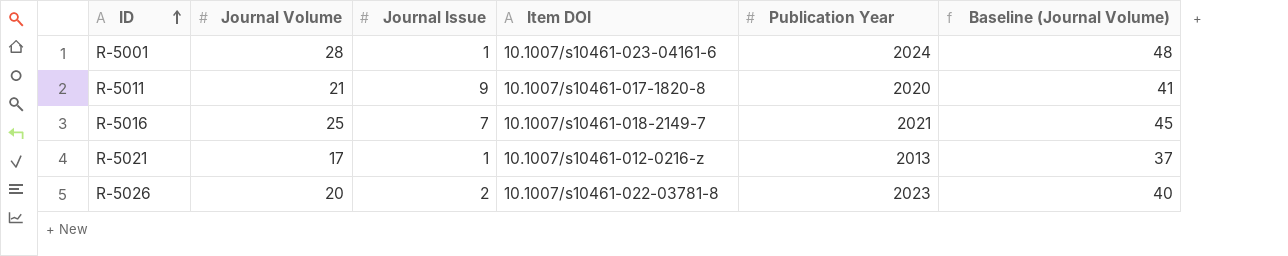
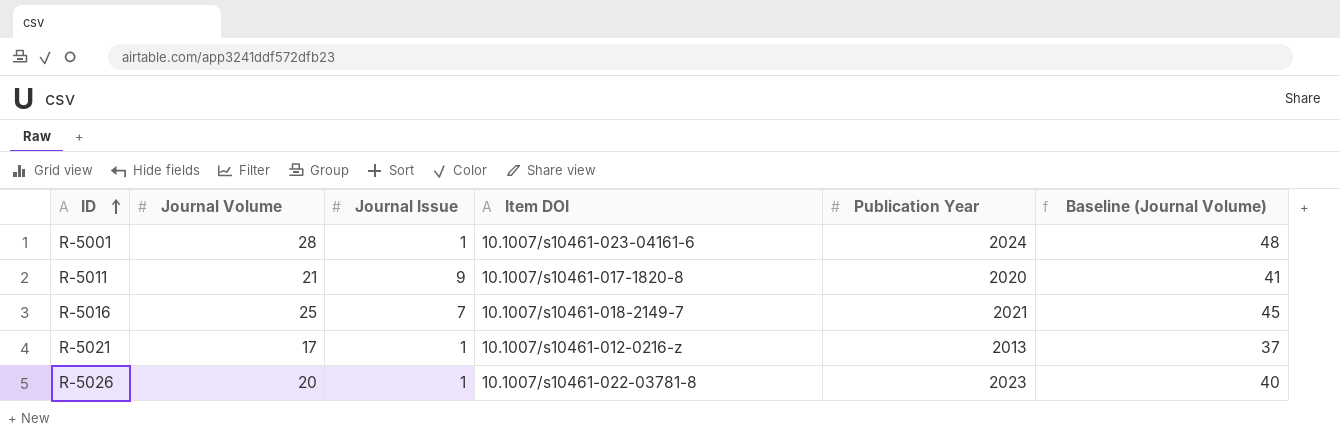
R-5026 | Journal Issue: 2 -> 1

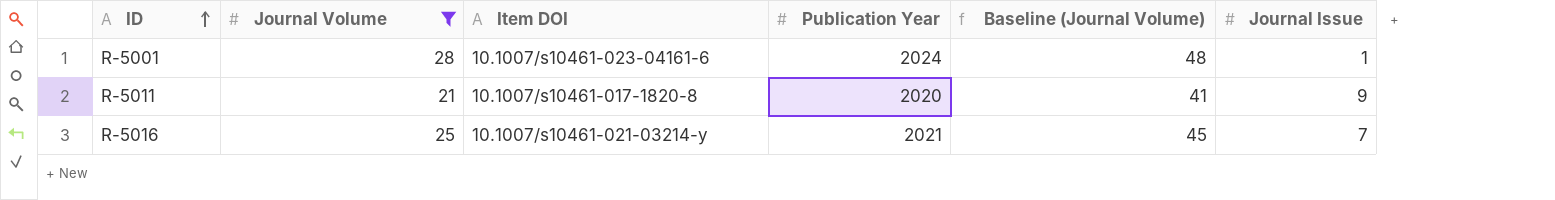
filter: none -> Journal Volume >= 21
column Journal Issue | position: 3 -> 6
R-5016 | Item DOI: 10.1007/s10461-018-2149-7 -> 10.1007/s10461-021-03214-y

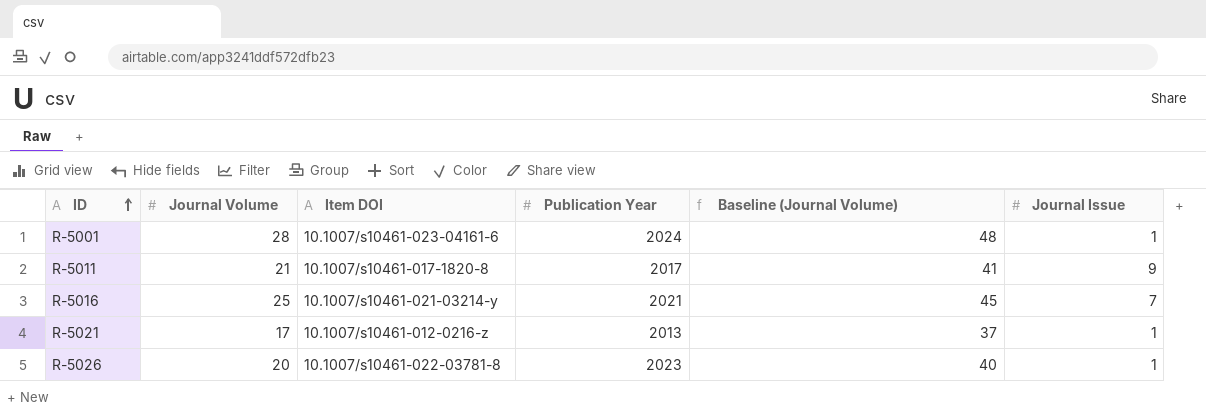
filter: Journal Volume >= 21 -> none
R-5011 | Publication Year: 2020 -> 2017

